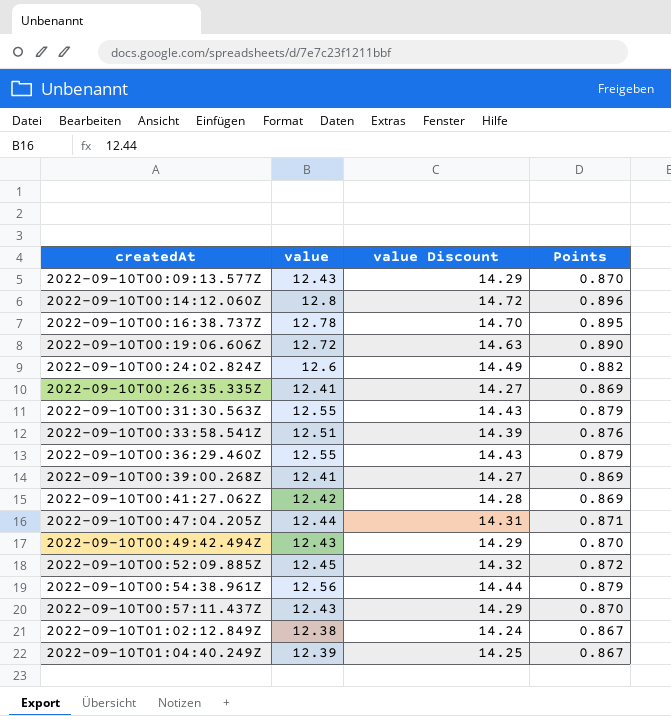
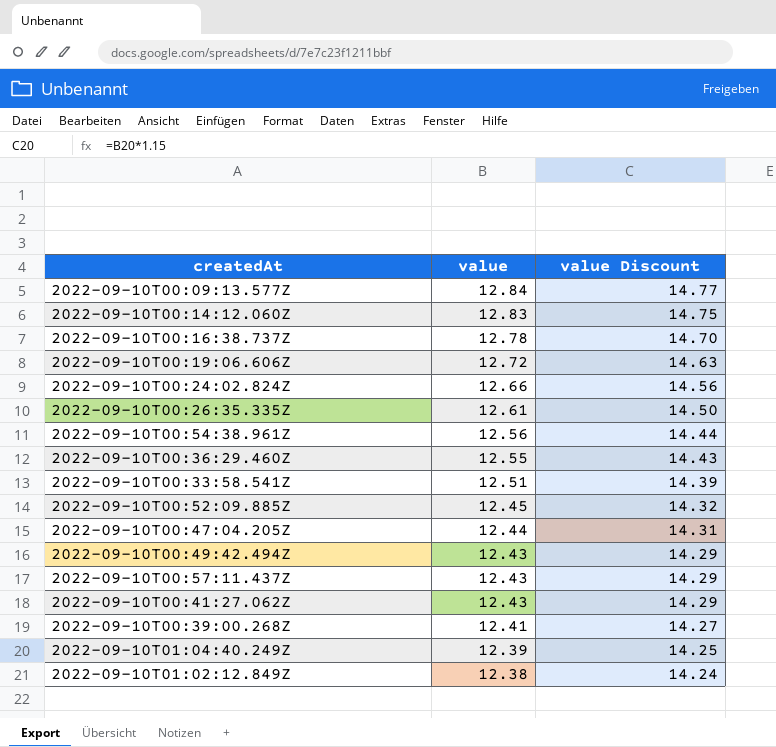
row order: createdAt ascending -> value descending
column Points | formula: [value] * 0.07 -> none
row 2022-09-10T00:31:30.563Z: 12.55 | 14.43 | 0.879 -> none
2022-09-10T00:09:13.577Z | value: 12.43 -> 12.84
2022-09-10T00:09:13.577Z | value Discount: 14.29 -> 14.77
2022-09-10T00:14:12.060Z | value: 12.8 -> 12.83
2022-09-10T00:14:12.060Z | value Discount: 14.72 -> 14.75
2022-09-10T00:24:02.824Z | value: 12.6 -> 12.66
2022-09-10T00:24:02.824Z | value Discount: 14.49 -> 14.56
2022-09-10T00:26:35.335Z | value: 12.41 -> 12.61
2022-09-10T00:26:35.335Z | value Discount: 14.27 -> 14.50
2022-09-10T00:41:27.062Z | value: 12.42 -> 12.43
2022-09-10T00:41:27.062Z | value Discount: 14.28 -> 14.29

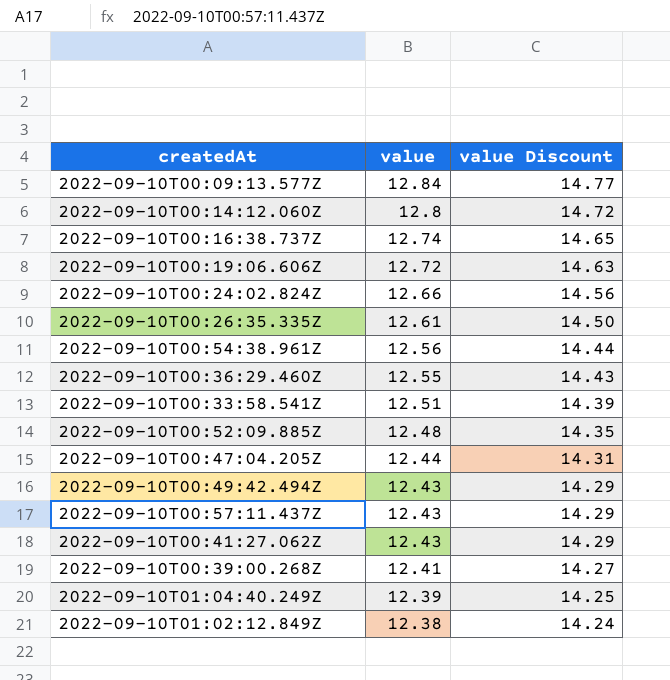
2022-09-10T00:14:12.060Z | value: 12.83 -> 12.8
2022-09-10T00:14:12.060Z | value Discount: 14.75 -> 14.72
2022-09-10T00:16:38.737Z | value: 12.78 -> 12.74
2022-09-10T00:16:38.737Z | value Discount: 14.70 -> 14.65
2022-09-10T00:52:09.885Z | value: 12.45 -> 12.48
2022-09-10T00:52:09.885Z | value Discount: 14.32 -> 14.35

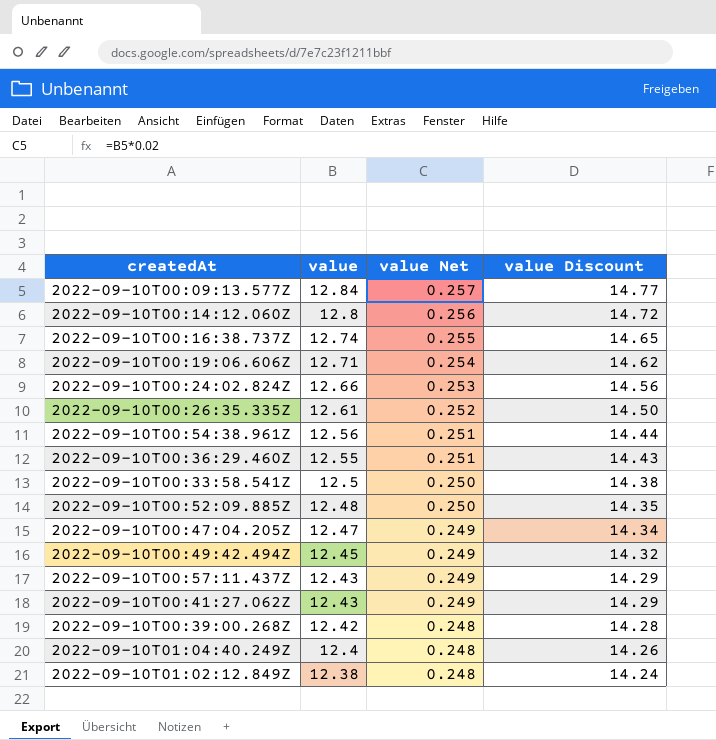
column value Net | formula: none -> [value] * 0.02
2022-09-10T00:19:06.606Z | value: 12.72 -> 12.71
2022-09-10T00:19:06.606Z | value Discount: 14.63 -> 14.62
2022-09-10T00:33:58.541Z | value: 12.51 -> 12.5
2022-09-10T00:33:58.541Z | value Discount: 14.39 -> 14.38
2022-09-10T00:47:04.205Z | value: 12.44 -> 12.47
2022-09-10T00:47:04.205Z | value Discount: 14.31 -> 14.34
2022-09-10T00:49:42.494Z | value: 12.43 -> 12.45
2022-09-10T00:49:42.494Z | value Discount: 14.29 -> 14.32
2022-09-10T00:39:00.268Z | value: 12.41 -> 12.42
2022-09-10T00:39:00.268Z | value Discount: 14.27 -> 14.28
2022-09-10T01:04:40.249Z | value: 12.39 -> 12.4
2022-09-10T01:04:40.249Z | value Discount: 14.25 -> 14.26

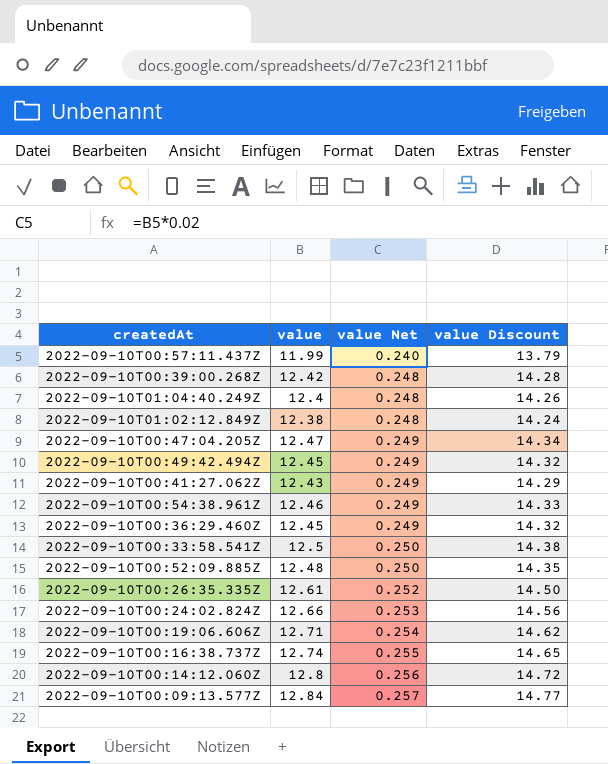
row order: value descending -> value Net ascending
2022-09-10T00:57:11.437Z | value: 12.43 -> 11.99
2022-09-10T00:57:11.437Z | value Net: 0.249 -> 0.240
2022-09-10T00:57:11.437Z | value Discount: 14.29 -> 13.79
2022-09-10T00:54:38.961Z | value: 12.56 -> 12.46
2022-09-10T00:54:38.961Z | value Net: 0.251 -> 0.249
2022-09-10T00:54:38.961Z | value Discount: 14.44 -> 14.33
2022-09-10T00:36:29.460Z | value: 12.55 -> 12.45
2022-09-10T00:36:29.460Z | value Net: 0.251 -> 0.249
2022-09-10T00:36:29.460Z | value Discount: 14.43 -> 14.32

